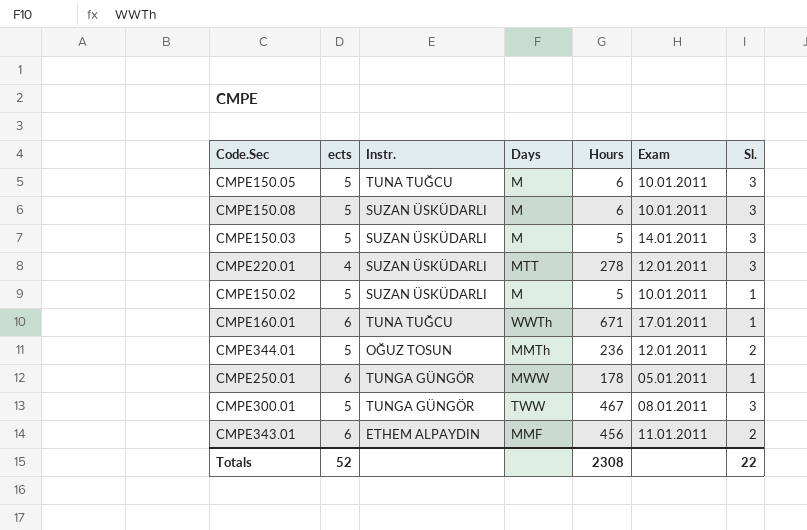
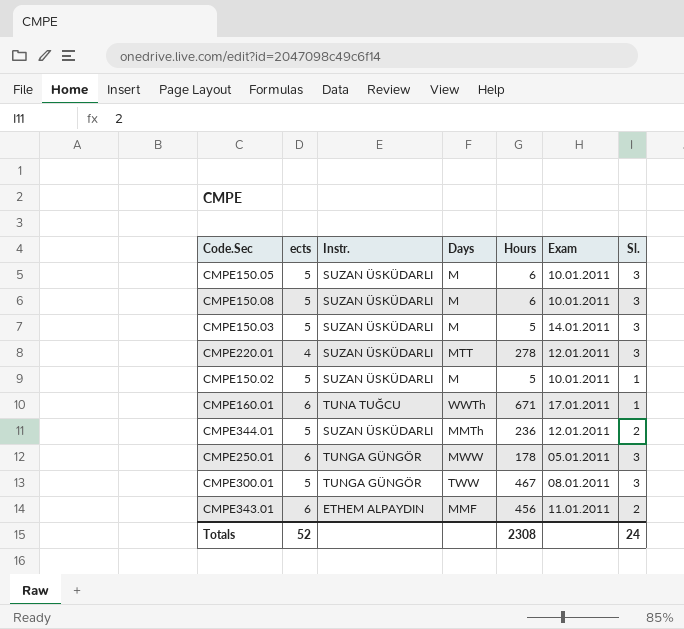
CMPE150.05 | Instr.: TUNA TUĞCU -> SUZAN ÜSKÜDARLI
CMPE344.01 | Instr.: OĞUZ TOSUN -> SUZAN ÜSKÜDARLI
CMPE250.01 | Sl.: 1 -> 3
Totals | Sl.: 22 -> 24

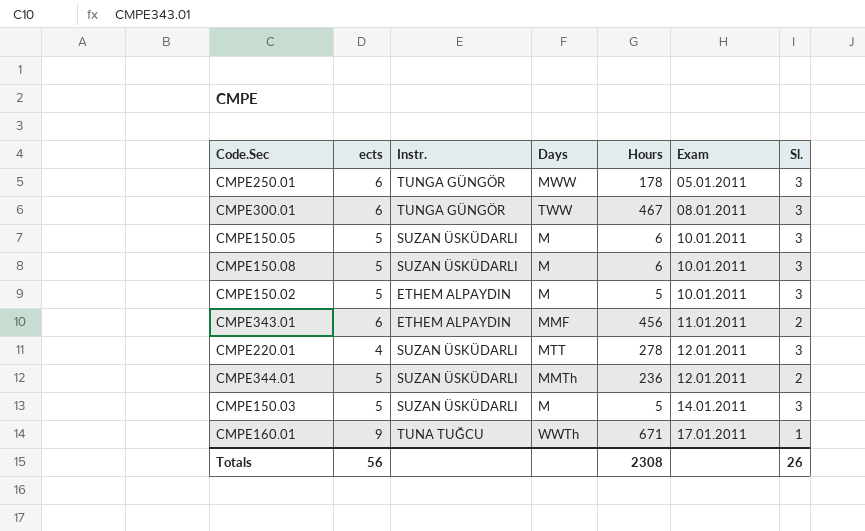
row order: none -> Exam ascending
CMPE300.01 | ects: 5 -> 6
CMPE150.02 | Instr.: SUZAN ÜSKÜDARLI -> ETHEM ALPAYDIN
CMPE150.02 | Sl.: 1 -> 3
CMPE160.01 | ects: 6 -> 9
Totals | ects: 52 -> 56
Totals | Sl.: 24 -> 26

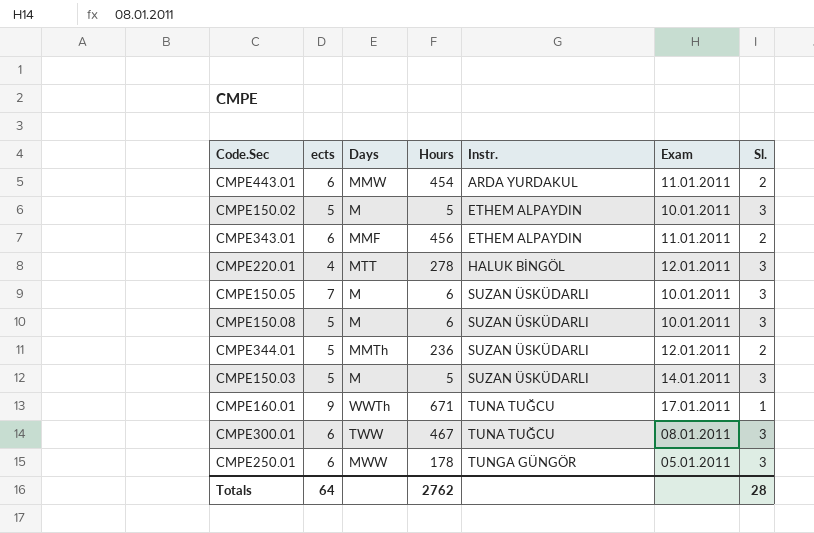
row order: Exam ascending -> Instr. ascending
column Instr. | position: 3 -> 5
row CMPE443.01: none -> 6 | MMW | 454 | ARDA YURDAKUL | 11.01.2011 | 2
CMPE220.01 | Instr.: SUZAN ÜSKÜDARLI -> HALUK BİNGÖL
CMPE150.05 | ects: 5 -> 7
CMPE300.01 | Instr.: TUNGA GÜNGÖR -> TUNA TUĞCU
Totals | ects: 56 -> 64
Totals | Hours: 2308 -> 2762
Totals | Sl.: 26 -> 28

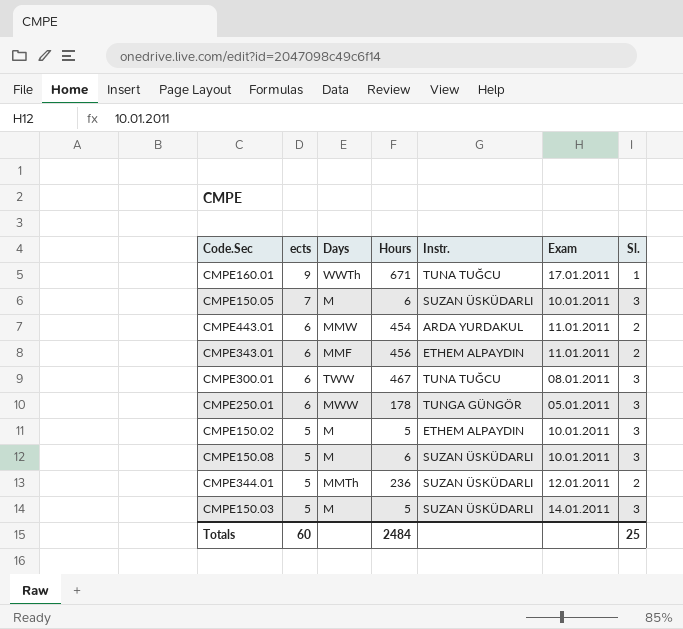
row order: Instr. ascending -> ects descending
row CMPE220.01: 4 | MTT | 278 | HALUK BİNGÖL | 12.01.2011 | 3 -> none
Totals | ects: 64 -> 60
Totals | Hours: 2762 -> 2484
Totals | Sl.: 28 -> 25

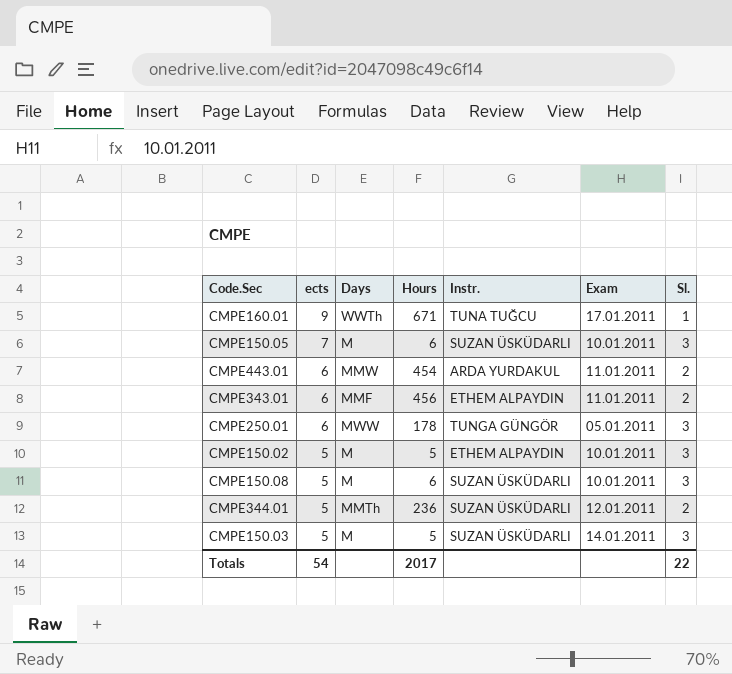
row CMPE300.01: 6 | TWW | 467 | TUNA TUĞCU | 08.01.2011 | 3 -> none
Totals | ects: 60 -> 54
Totals | Hours: 2484 -> 2017
Totals | Sl.: 25 -> 22

